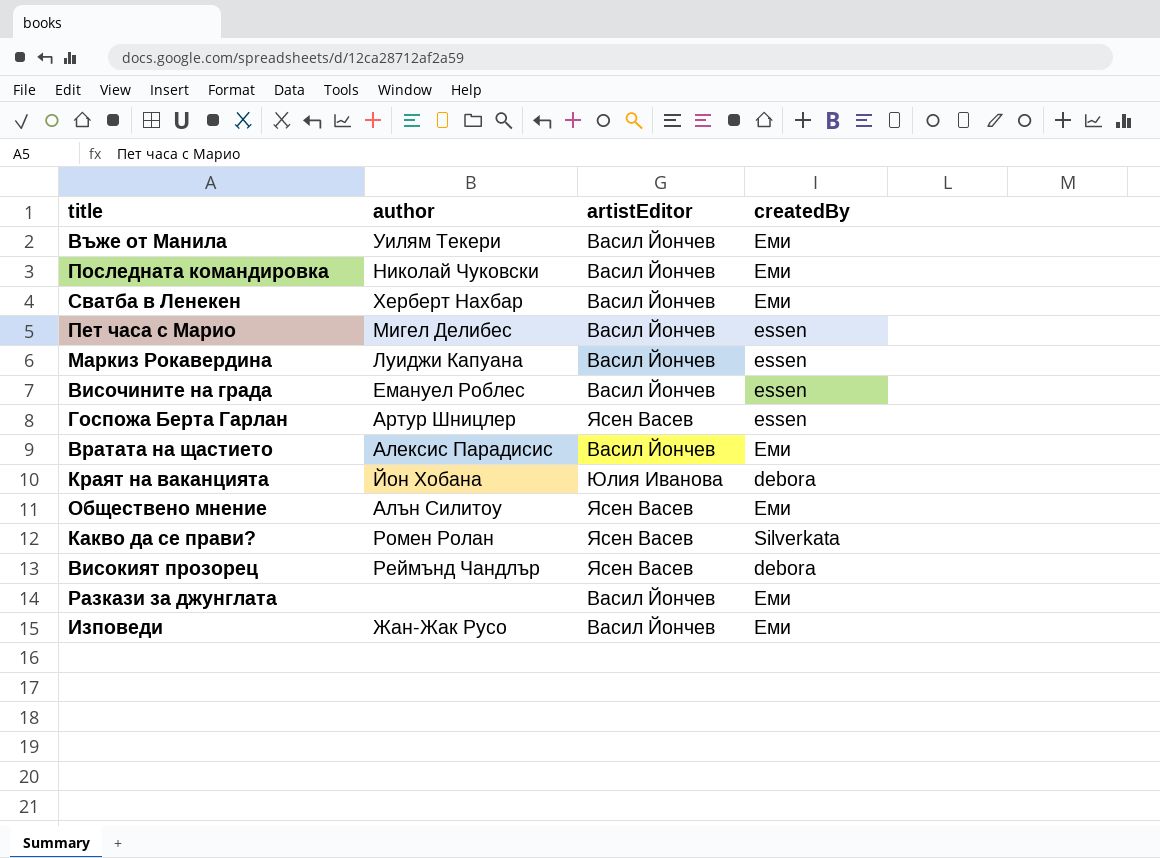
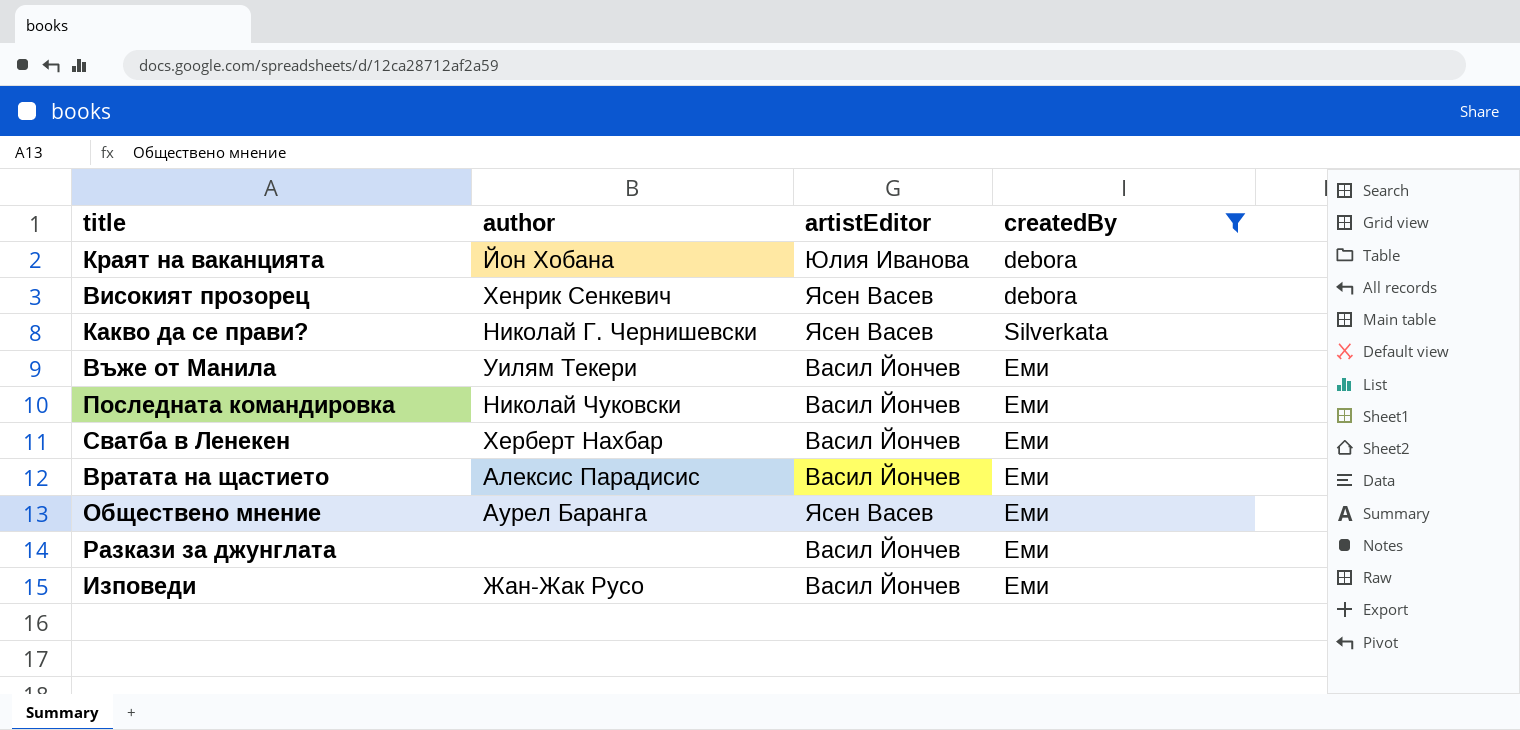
filter: none -> createdBy != essen
row order: none -> createdBy ascending
Високият прозорец | author: Реймънд Чандлър -> Хенрик Сенкевич
Какво да се прави? | author: Ромен Ролан -> Николай Г. Чернишевски
Обществено мнение | author: Алън Силитоу -> Аурел Баранга

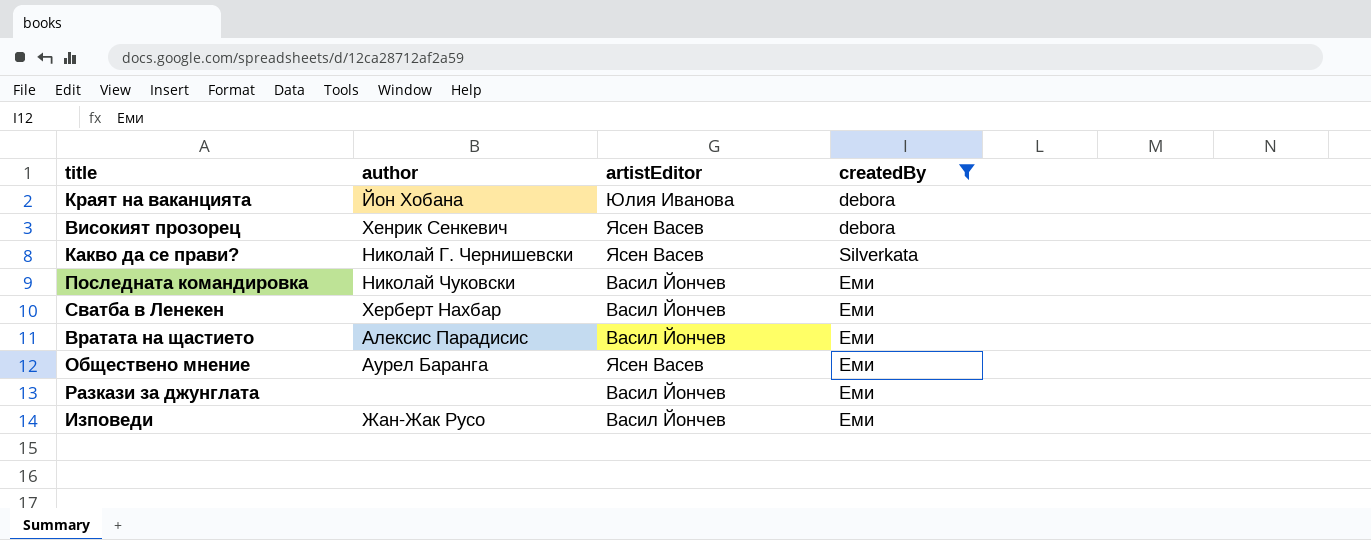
row Въже от Манила: Уилям Текери | Васил Йончев | Еми -> none

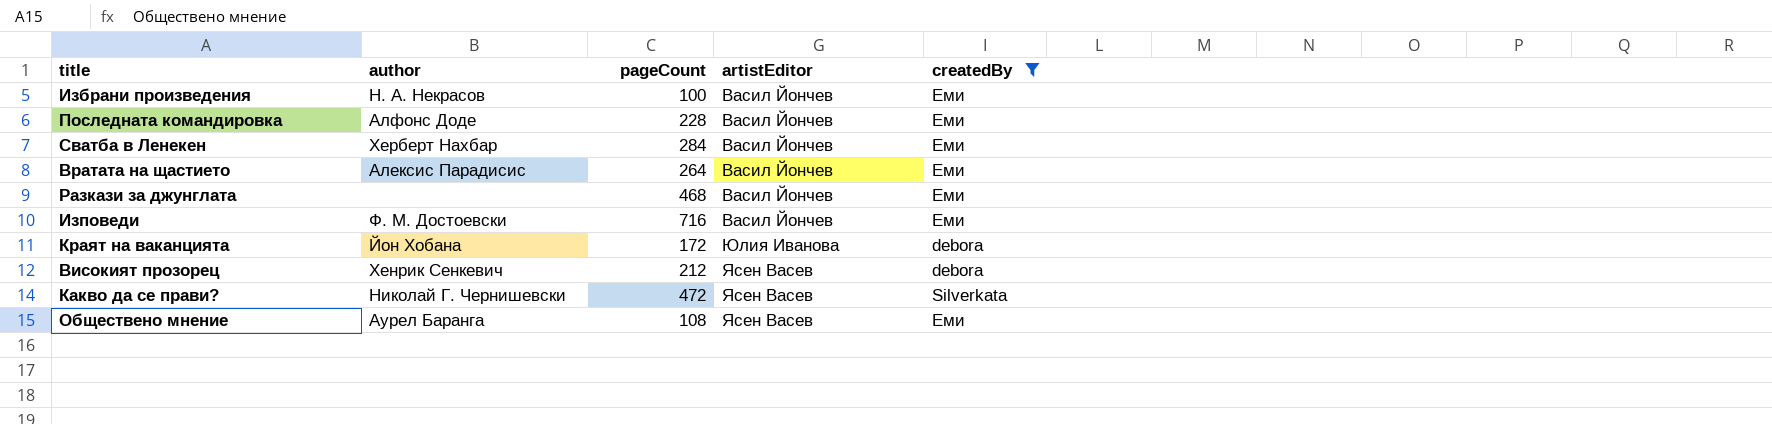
row order: createdBy ascending -> artistEditor ascending
column pageCount | position: none -> 3
row Избрани произведения: none -> Н. А. Некрасов | 100 | Васил Йончев | Еми
Последната командировка | author: Николай Чуковски -> Алфонс Доде
Изповеди | author: Жан-Жак Русо -> Ф. М. Достоевски

